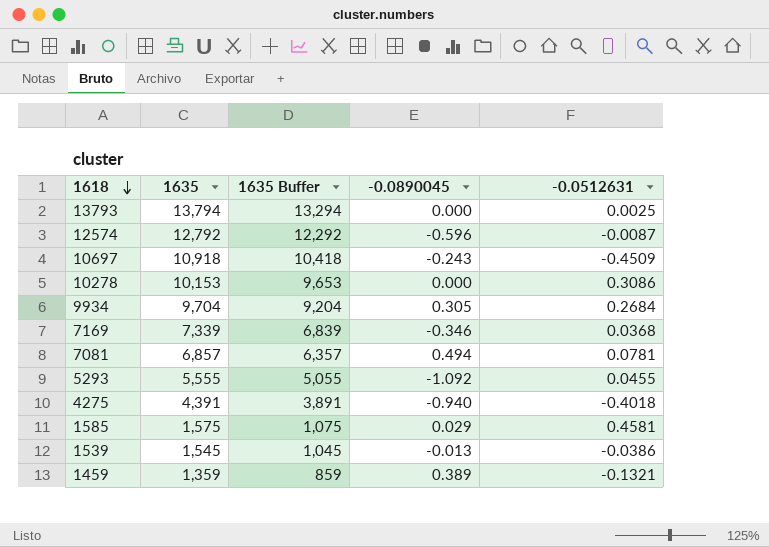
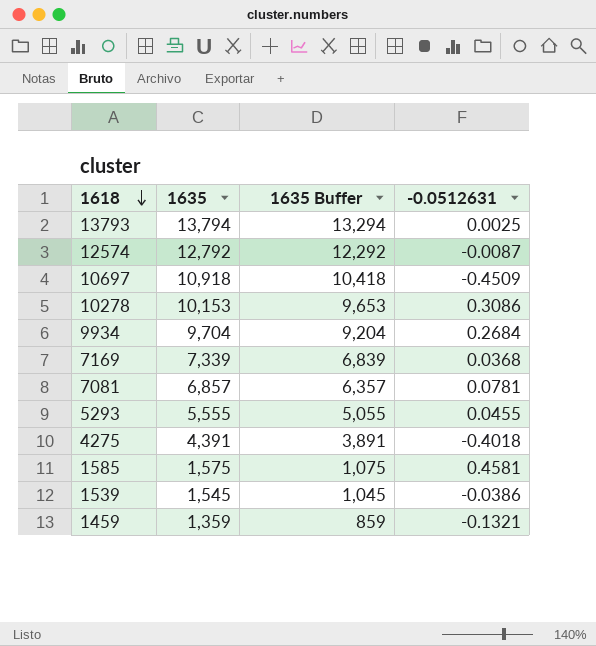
column -0.0890045 | position: 4 -> none

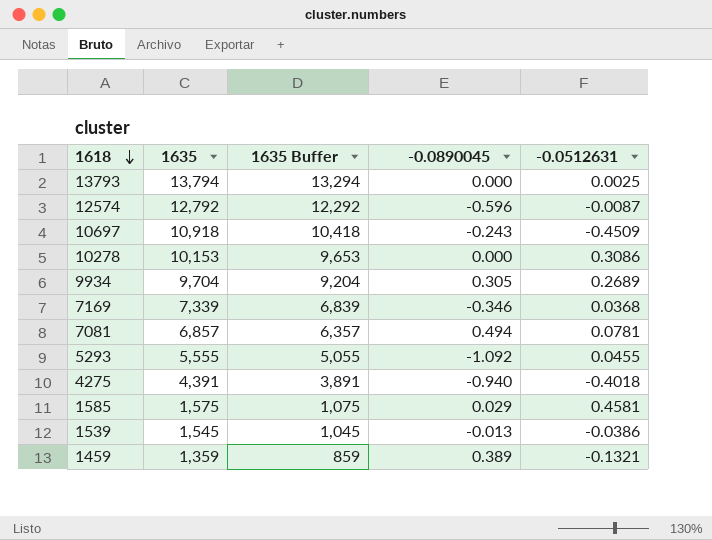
column -0.0890045 | position: none -> 4
9934 | -0.0512631: 0.2684 -> 0.2689

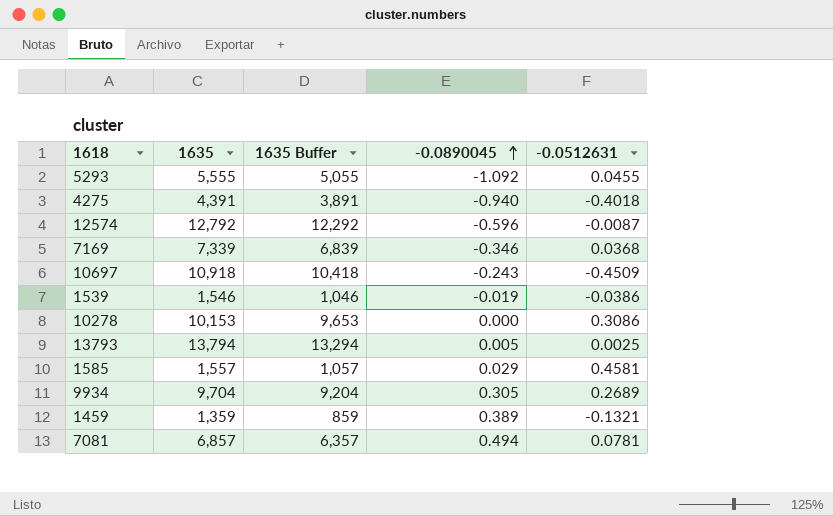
row order: 1618 descending -> -0.0890045 ascending
1539 | 1635: 1,545 -> 1,546
1539 | 1635 Buffer: 1,045 -> 1,046
1539 | -0.0890045: -0.013 -> -0.019
13793 | -0.0890045: 0.000 -> 0.005
1585 | 1635: 1,575 -> 1,557
1585 | 1635 Buffer: 1,075 -> 1,057

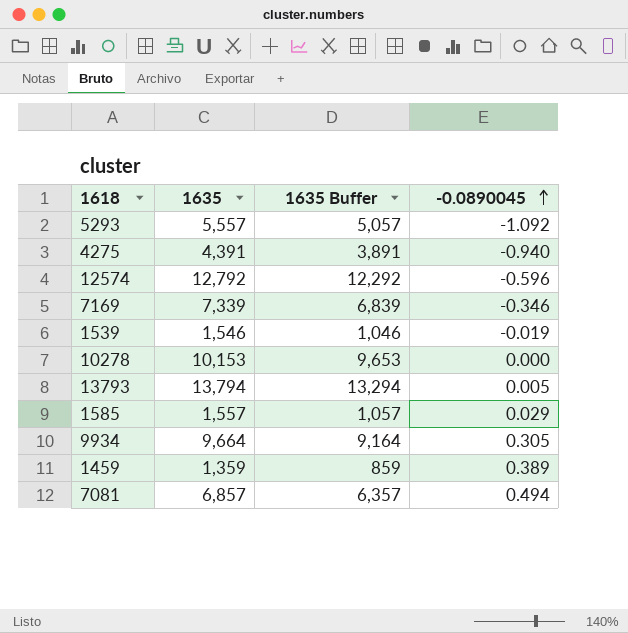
column -0.0512631 | position: 5 -> none
row 10697: 10,918 | 10,418 | -0.243 | -0.4509 -> none
5293 | 1635: 5,555 -> 5,557
5293 | 1635 Buffer: 5,055 -> 5,057
9934 | 1635: 9,704 -> 9,664
9934 | 1635 Buffer: 9,204 -> 9,164

